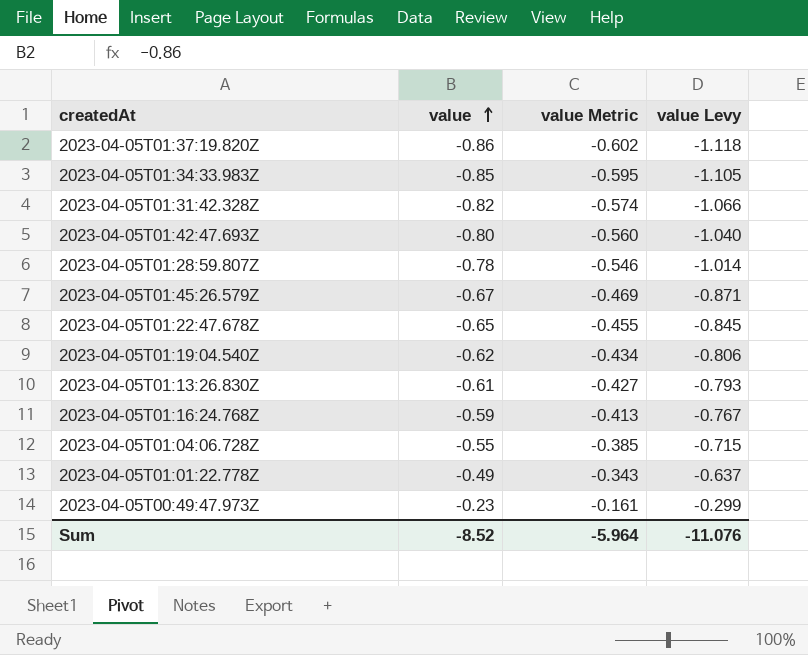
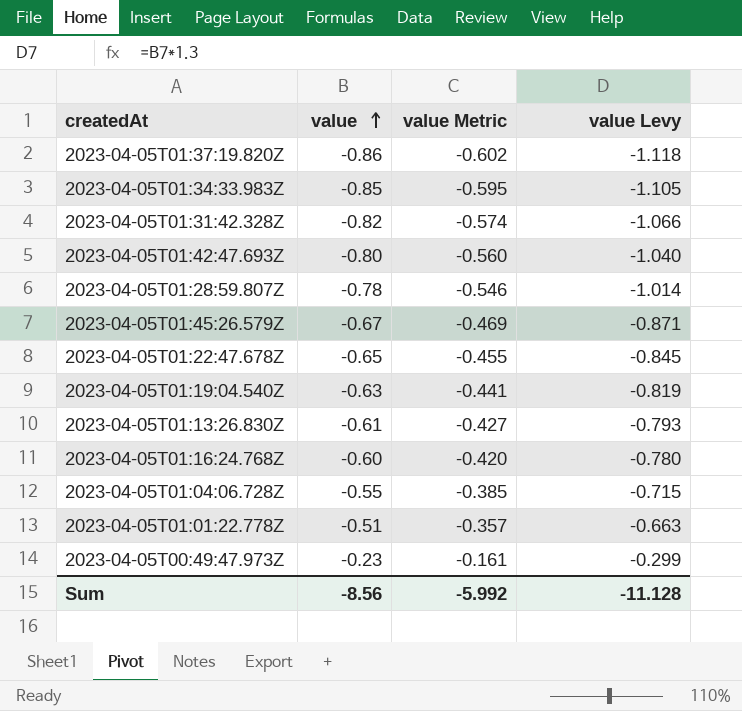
2023-04-05T01:19:04.540Z | value: -0.62 -> -0.63
2023-04-05T01:19:04.540Z | value Metric: -0.434 -> -0.441
2023-04-05T01:19:04.540Z | value Levy: -0.806 -> -0.819
2023-04-05T01:16:24.768Z | value: -0.59 -> -0.60
2023-04-05T01:16:24.768Z | value Metric: -0.413 -> -0.420
2023-04-05T01:16:24.768Z | value Levy: -0.767 -> -0.780
2023-04-05T01:01:22.778Z | value: -0.49 -> -0.51
2023-04-05T01:01:22.778Z | value Metric: -0.343 -> -0.357
2023-04-05T01:01:22.778Z | value Levy: -0.637 -> -0.663
Sum | value: -8.52 -> -8.56
Sum | value Metric: -5.964 -> -5.992
Sum | value Levy: -11.076 -> -11.128

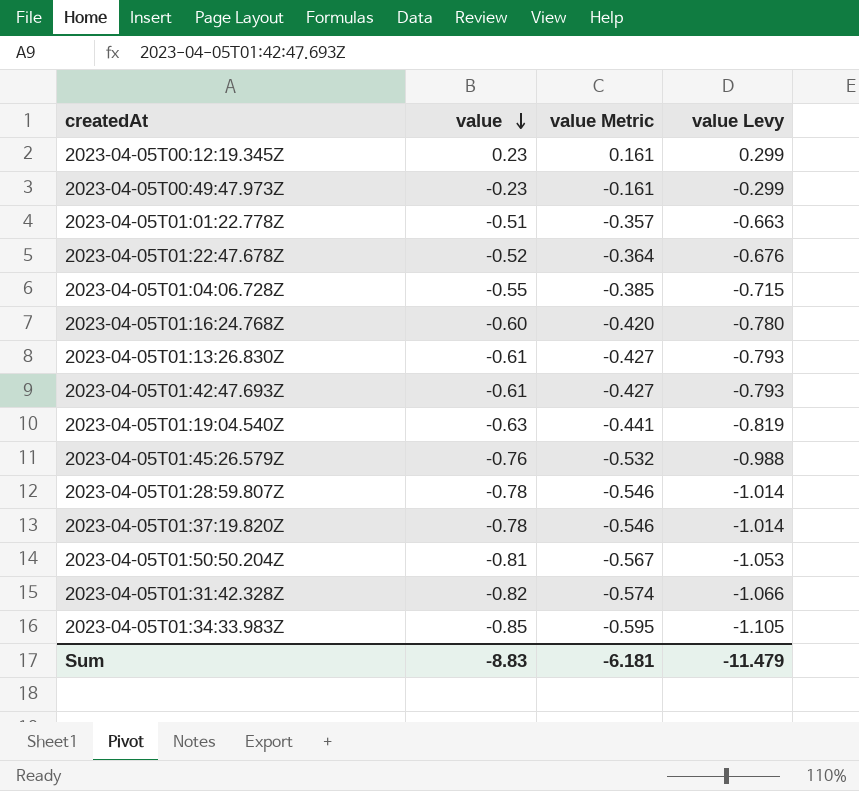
row order: value ascending -> value descending
row 2023-04-05T00:12:19.345Z: none -> 0.23 | 0.161 | 0.299
2023-04-05T01:22:47.678Z | value: -0.65 -> -0.52
2023-04-05T01:22:47.678Z | value Metric: -0.455 -> -0.364
2023-04-05T01:22:47.678Z | value Levy: -0.845 -> -0.676
2023-04-05T01:42:47.693Z | value: -0.80 -> -0.61
2023-04-05T01:42:47.693Z | value Metric: -0.560 -> -0.427
2023-04-05T01:42:47.693Z | value Levy: -1.040 -> -0.793
2023-04-05T01:45:26.579Z | value: -0.67 -> -0.76
2023-04-05T01:45:26.579Z | value Metric: -0.469 -> -0.532
2023-04-05T01:45:26.579Z | value Levy: -0.871 -> -0.988
2023-04-05T01:37:19.820Z | value: -0.86 -> -0.78
2023-04-05T01:37:19.820Z | value Metric: -0.602 -> -0.546
2023-04-05T01:37:19.820Z | value Levy: -1.118 -> -1.014
row 2023-04-05T01:50:50.204Z: none -> -0.81 | -0.567 | -1.053
Sum | value: -8.56 -> -8.83
Sum | value Metric: -5.992 -> -6.181
Sum | value Levy: -11.128 -> -11.479

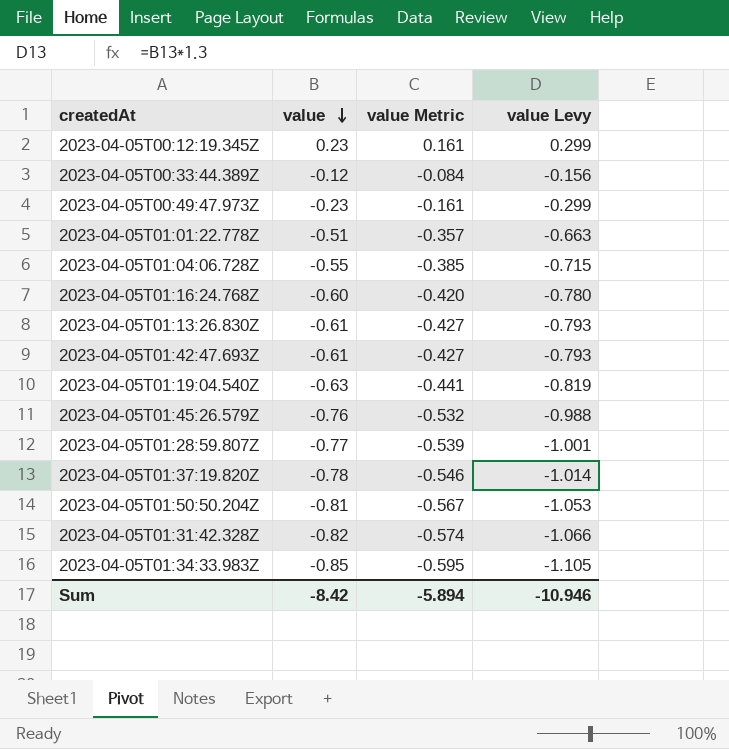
row 2023-04-05T01:22:47.678Z: -0.52 | -0.364 | -0.676 -> none
row 2023-04-05T00:33:44.389Z: none -> -0.12 | -0.084 | -0.156
2023-04-05T01:28:59.807Z | value: -0.78 -> -0.77
2023-04-05T01:28:59.807Z | value Metric: -0.546 -> -0.539
2023-04-05T01:28:59.807Z | value Levy: -1.014 -> -1.001
Sum | value: -8.83 -> -8.42
Sum | value Metric: -6.181 -> -5.894
Sum | value Levy: -11.479 -> -10.946

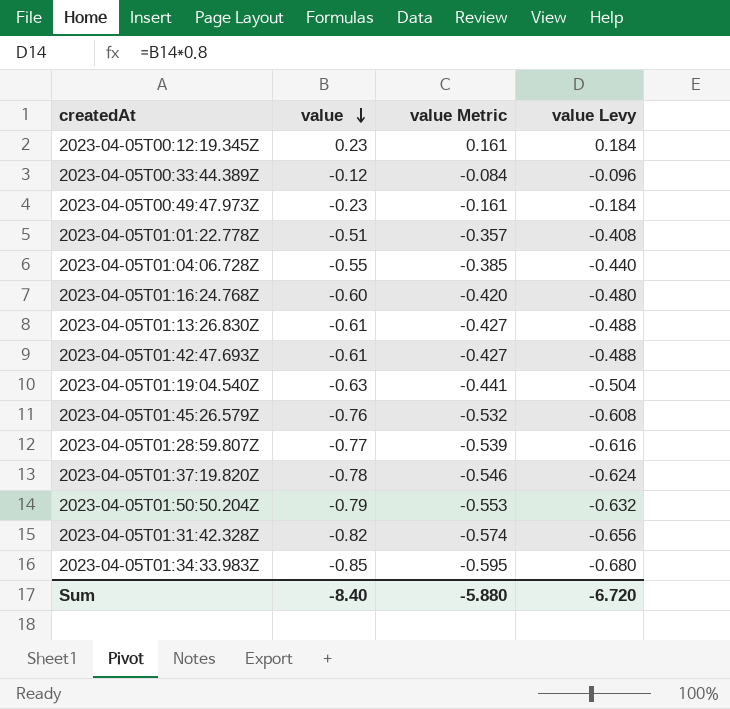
column value Levy | formula: [value] * 1.3 -> [value] * 0.8
2023-04-05T01:50:50.204Z | value: -0.81 -> -0.79
2023-04-05T01:50:50.204Z | value Metric: -0.567 -> -0.553
Sum | value: -8.42 -> -8.40
Sum | value Metric: -5.894 -> -5.880
Sum | value Levy: -10.946 -> -6.720

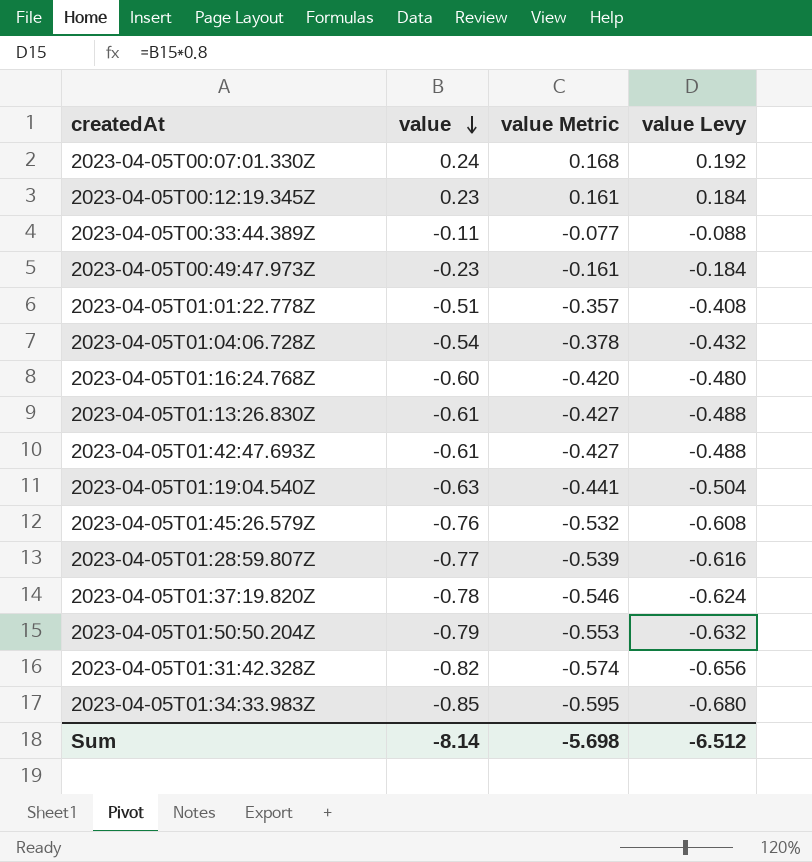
row 2023-04-05T00:07:01.330Z: none -> 0.24 | 0.168 | 0.192
2023-04-05T00:33:44.389Z | value: -0.12 -> -0.11
2023-04-05T00:33:44.389Z | value Metric: -0.084 -> -0.077
2023-04-05T00:33:44.389Z | value Levy: -0.096 -> -0.088
2023-04-05T01:04:06.728Z | value: -0.55 -> -0.54
2023-04-05T01:04:06.728Z | value Metric: -0.385 -> -0.378
2023-04-05T01:04:06.728Z | value Levy: -0.440 -> -0.432
Sum | value: -8.40 -> -8.14
Sum | value Metric: -5.880 -> -5.698
Sum | value Levy: -6.720 -> -6.512

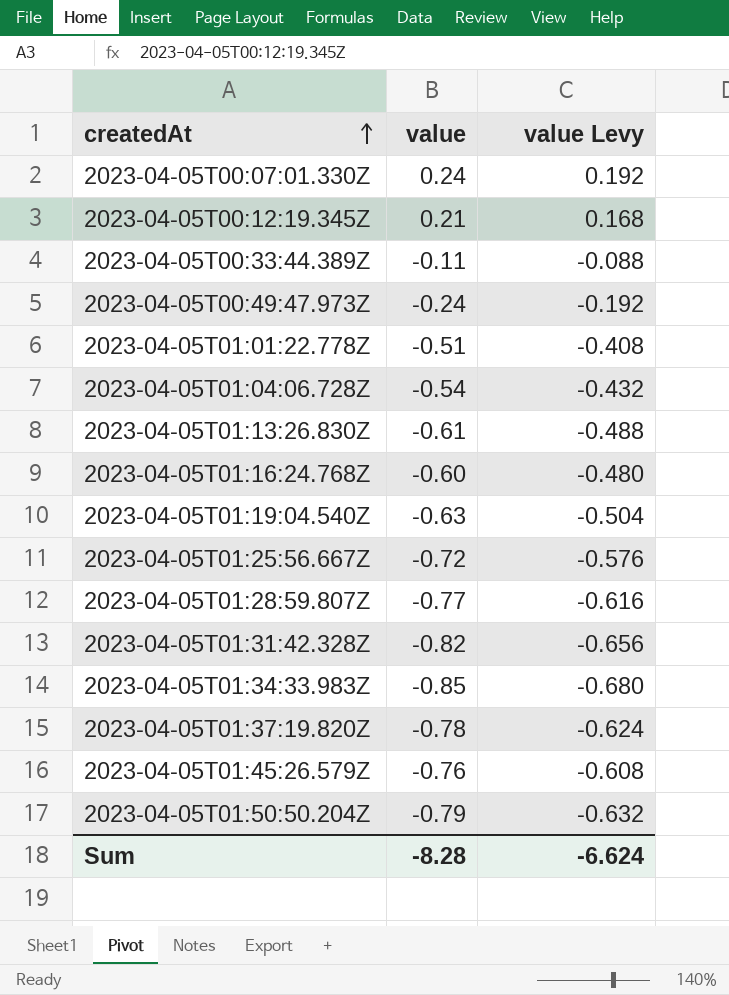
row order: value descending -> createdAt ascending
column value Metric | formula: [value] * 0.7 -> none
row 2023-04-05T01:42:47.693Z: -0.61 | -0.427 | -0.488 -> none
2023-04-05T00:12:19.345Z | value: 0.23 -> 0.21
2023-04-05T00:12:19.345Z | value Levy: 0.184 -> 0.168
2023-04-05T00:49:47.973Z | value: -0.23 -> -0.24
2023-04-05T00:49:47.973Z | value Levy: -0.184 -> -0.192
row 2023-04-05T01:25:56.667Z: none -> -0.72 | -0.576
Sum | value: -8.14 -> -8.28
Sum | value Levy: -6.512 -> -6.624

